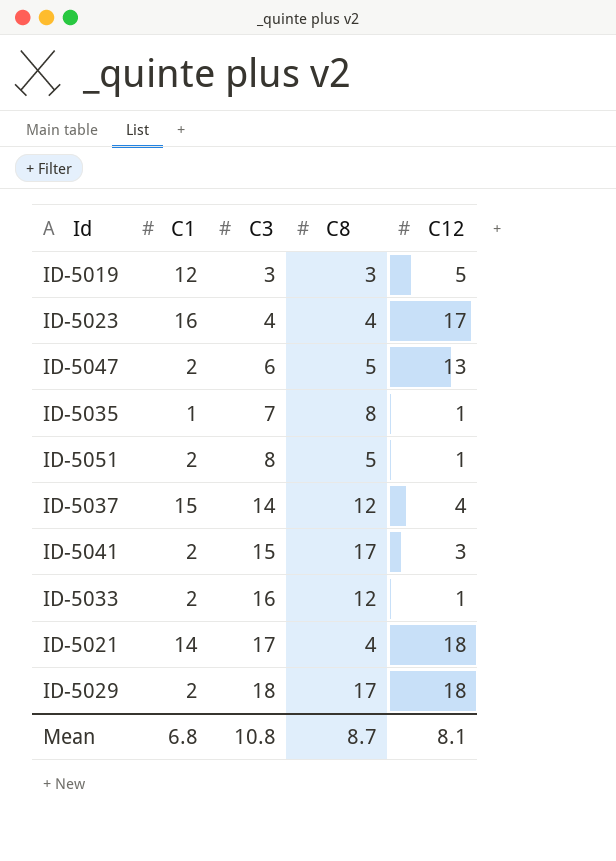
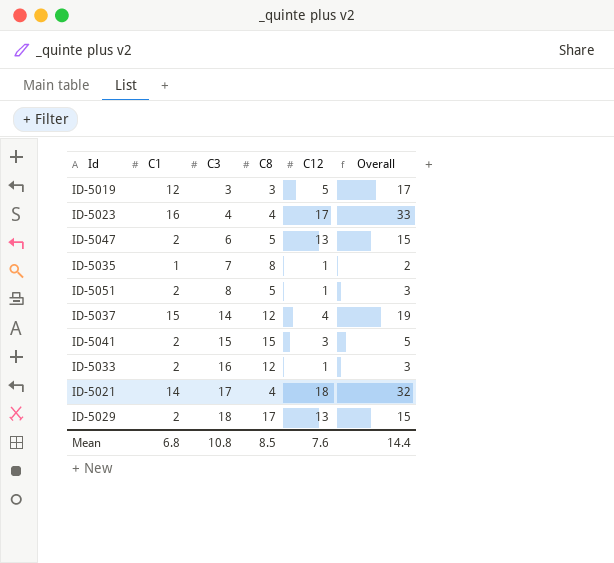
column Overall | formula: none -> [C1] + [C12]
ID-5041 | C8: 17 -> 15
ID-5029 | C12: 18 -> 13
Mean | C8: 8.7 -> 8.5
Mean | C12: 8.1 -> 7.6

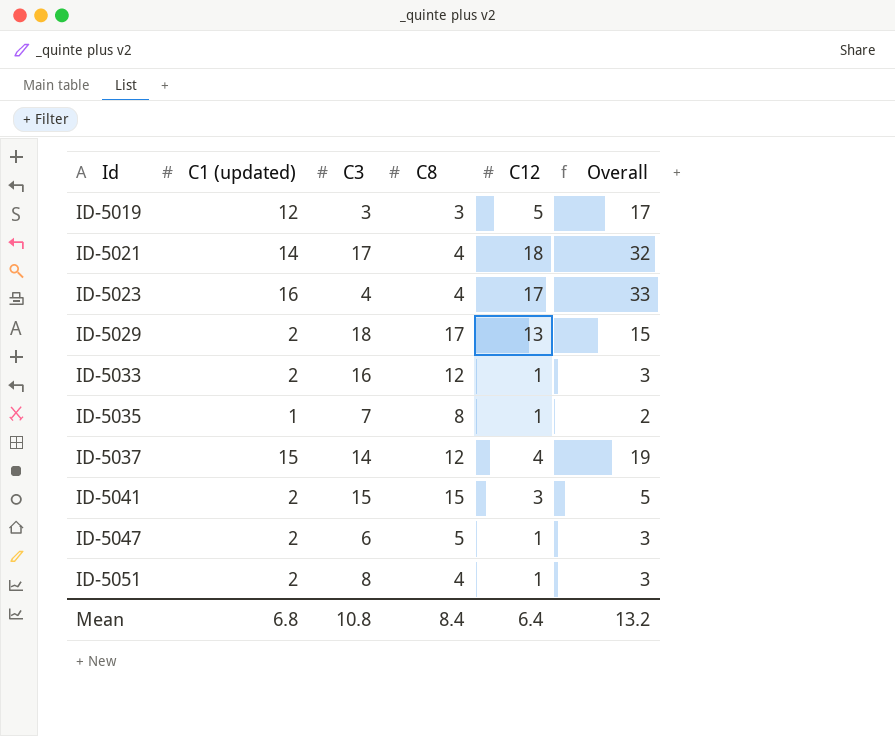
row order: C3 ascending -> Id ascending
column name: C1 -> C1 (updated)
ID-5047 | C12: 13 -> 1
ID-5047 | Overall: 15 -> 3
ID-5051 | C8: 5 -> 4
Mean | C8: 8.5 -> 8.4
Mean | C12: 7.6 -> 6.4
Mean | Overall: 14.4 -> 13.2

